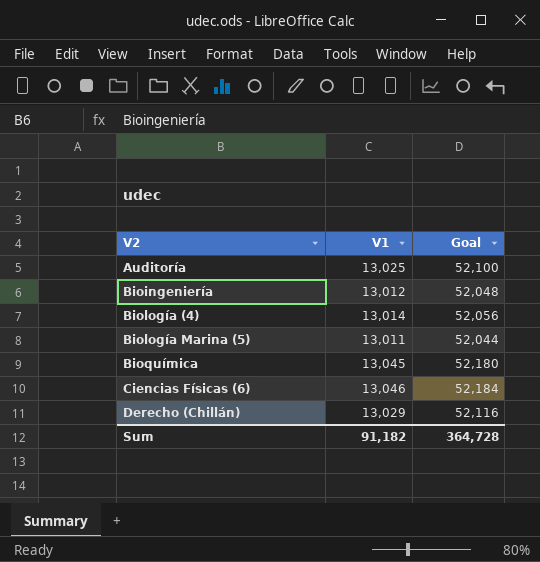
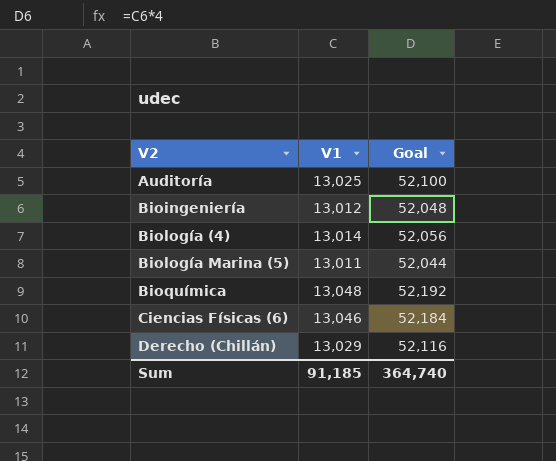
Bioquímica | V1: 13,045 -> 13,048
Bioquímica | Goal: 52,180 -> 52,192
Sum | V1: 91,182 -> 91,185
Sum | Goal: 364,728 -> 364,740

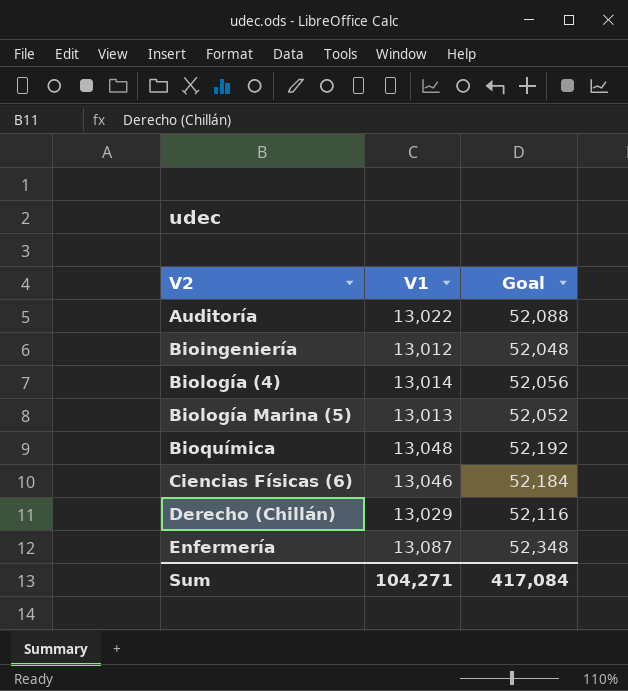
Auditoría | V1: 13,025 -> 13,022
Auditoría | Goal: 52,100 -> 52,088
Biología Marina (5) | V1: 13,011 -> 13,013
Biología Marina (5) | Goal: 52,044 -> 52,052
row Enfermería: none -> 13,087 | 52,348
Sum | V1: 91,185 -> 104,271
Sum | Goal: 364,740 -> 417,084

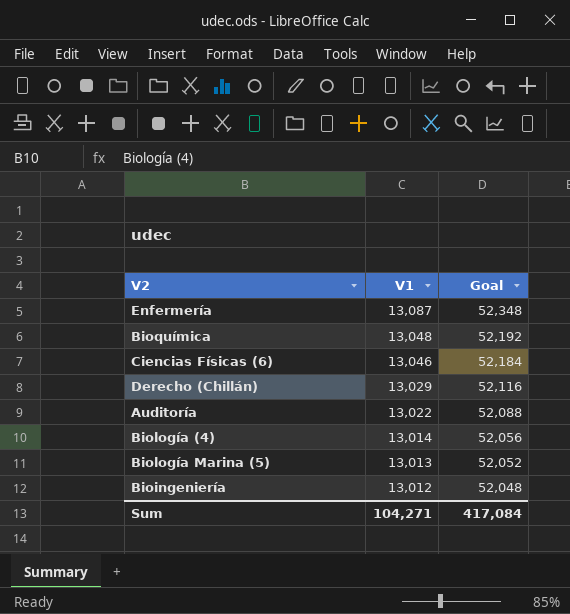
row order: V2 ascending -> V1 descending

